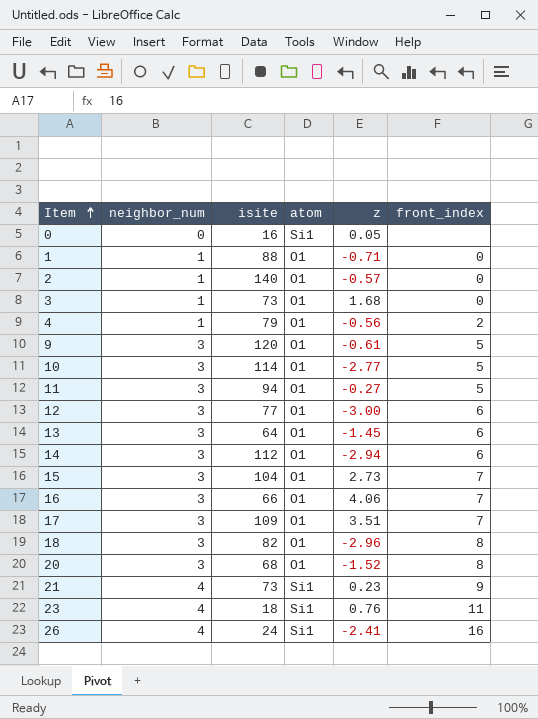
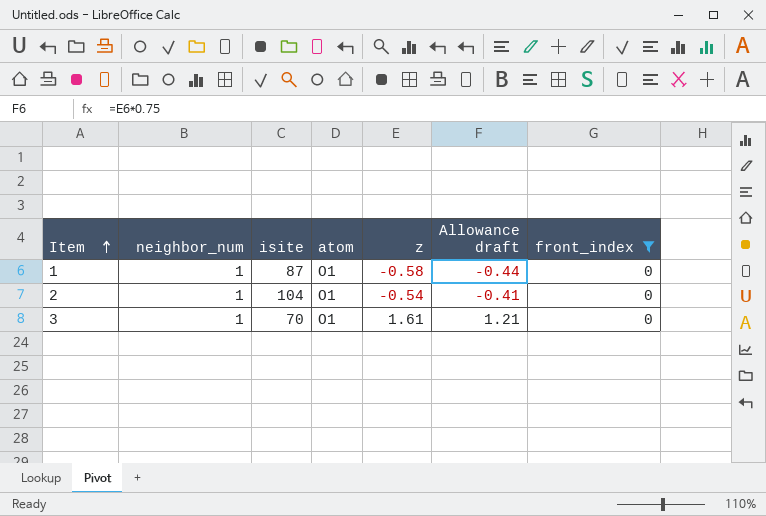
filter: none -> front_index = 0
column Allowance draft | formula: none -> [z] * 0.75
1 | isite: 88 -> 87
1 | z: -0.71 -> -0.58
2 | isite: 140 -> 104
2 | z: -0.57 -> -0.54
3 | isite: 73 -> 70
3 | z: 1.68 -> 1.61

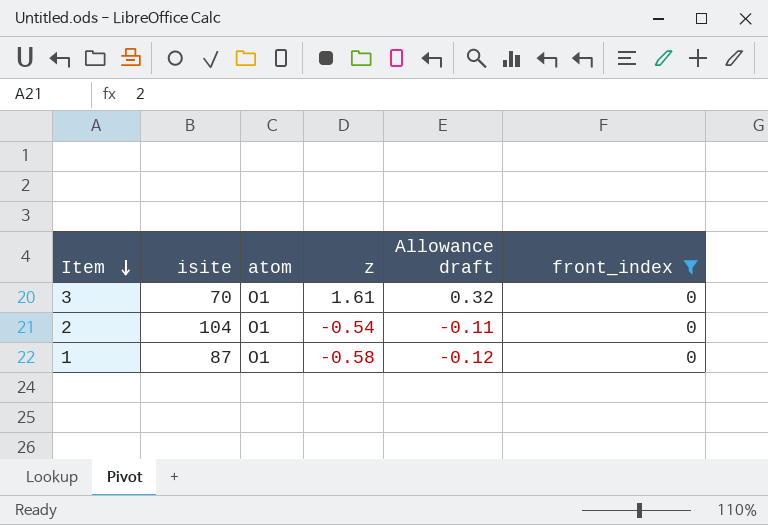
row order: Item ascending -> Item descending
column neighbor_num | position: 2 -> none
column Allowance draft | formula: [z] * 0.75 -> [z] * 0.2

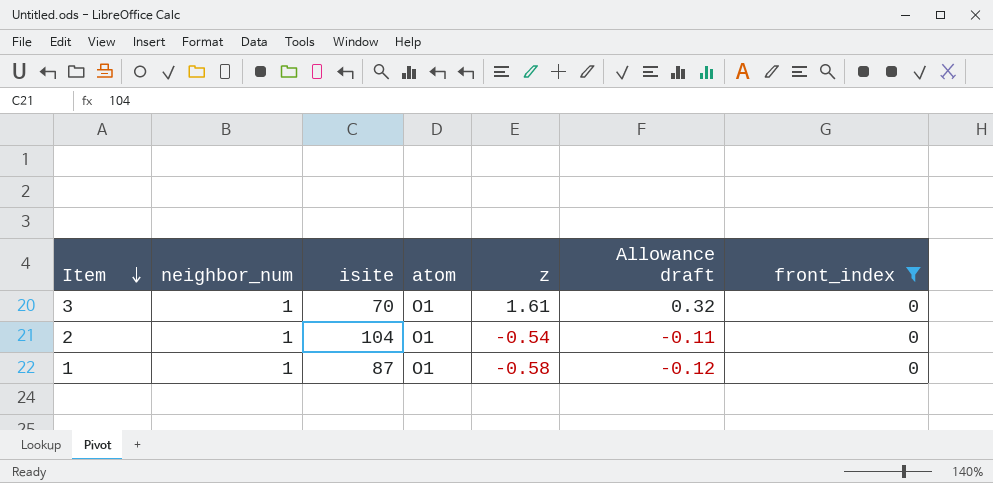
column neighbor_num | position: none -> 2

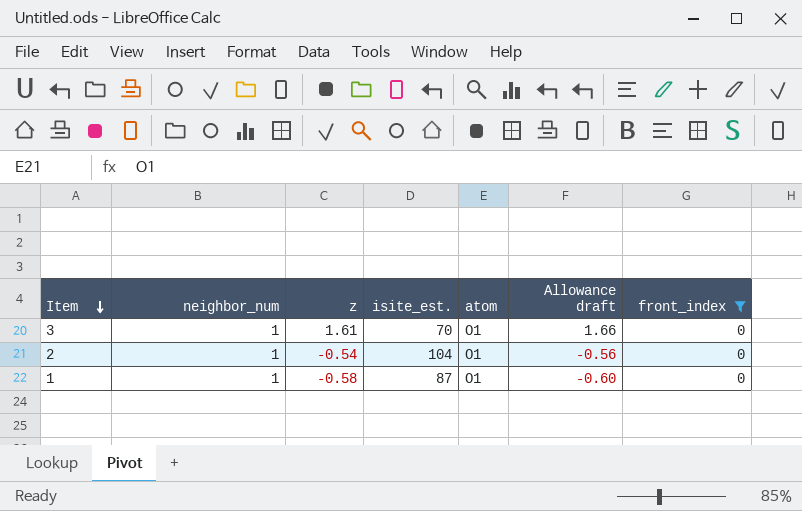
column z | position: 5 -> 3
column name: isite -> isite_est.
column Allowance draft | formula: [z] * 0.2 -> [z] * 1.03

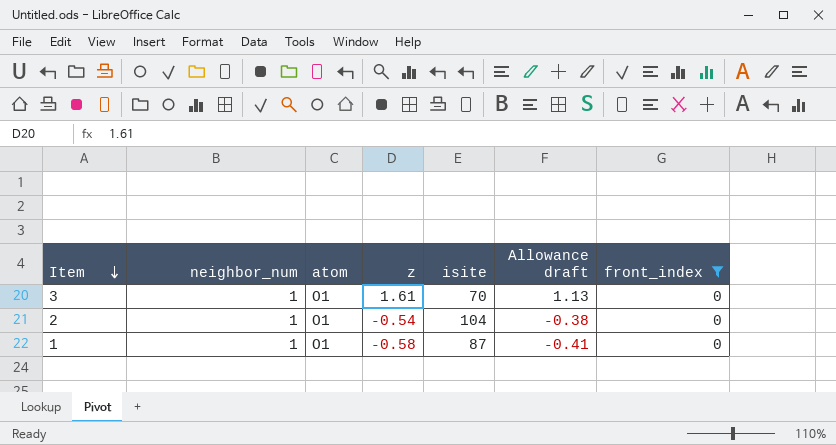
column atom | position: 5 -> 3
column name: isite_est. -> isite
column Allowance draft | formula: [z] * 1.03 -> [z] * 0.7

